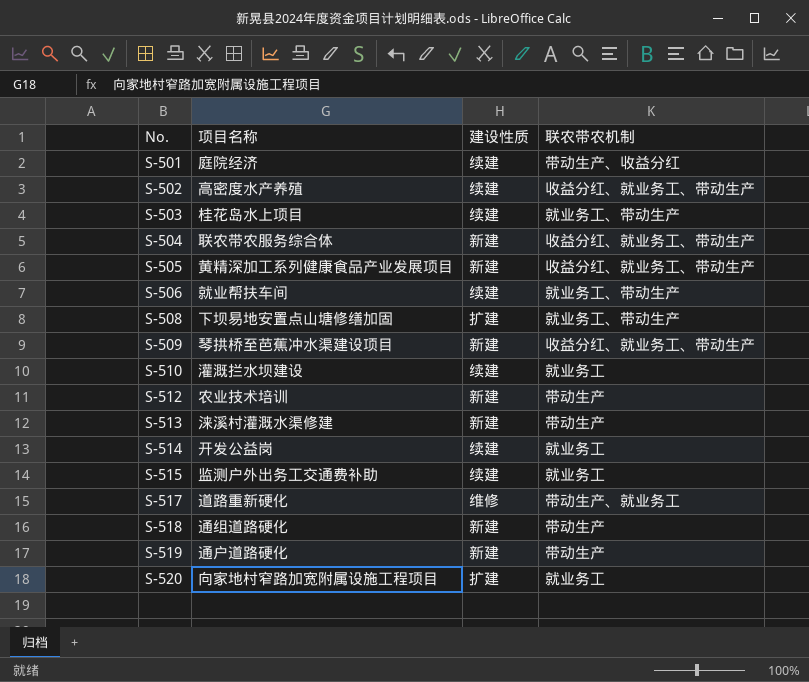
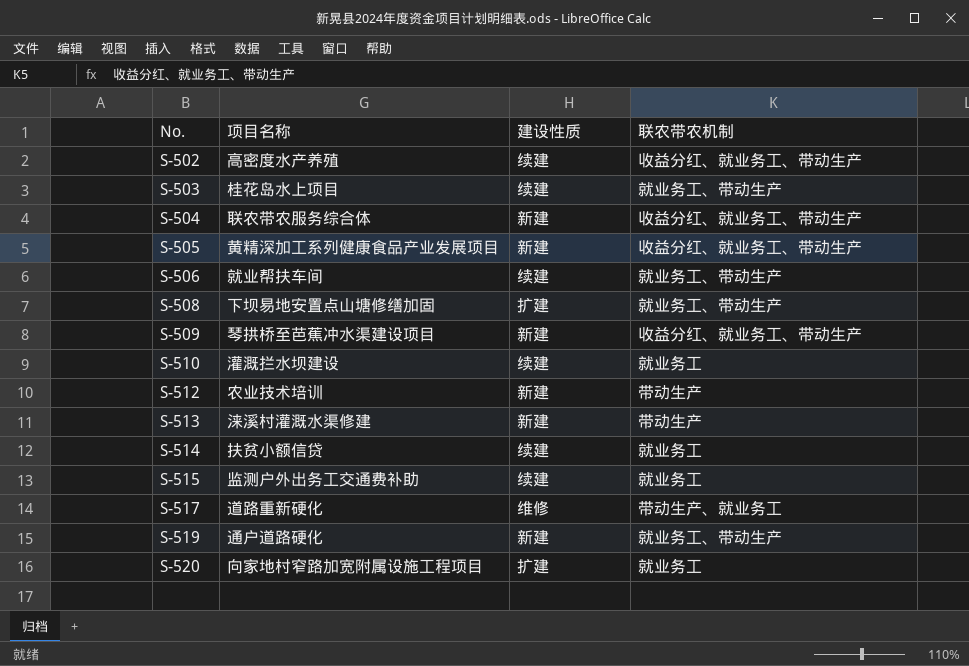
row S-501: 庭院经济 | 续建 | 带动生产、收益分红 -> none
row S-518: 通组道路硬化 | 新建 | 带动生产 -> none
S-514 | 项目名称: 开发公益岗 -> 扶贫小额信贷
S-519 | 联农带农机制: 带动生产 -> 就业务工、带动生产

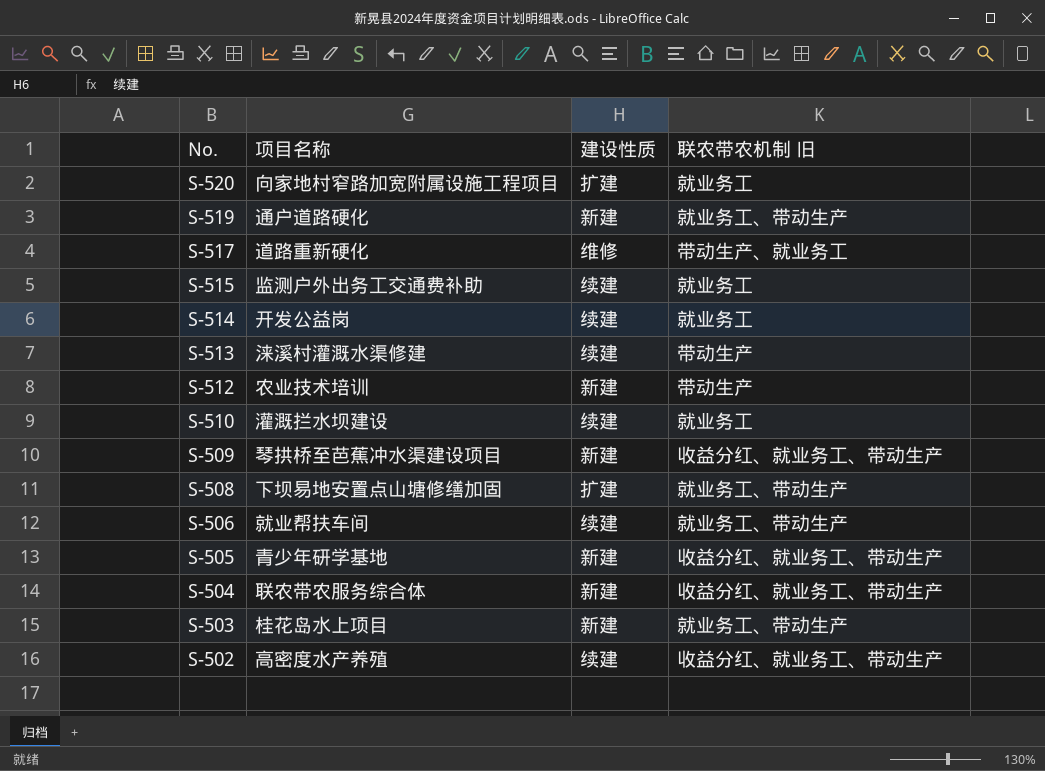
row order: No. ascending -> No. descending
column name: 联农带农机制 -> 联农带农机制 旧
S-514 | 项目名称: 扶贫小额信贷 -> 开发公益岗
S-513 | 建设性质: 新建 -> 续建
S-505 | 项目名称: 黄精深加工系列健康食品产业发展项目 -> 青少年研学基地
S-503 | 建设性质: 续建 -> 新建

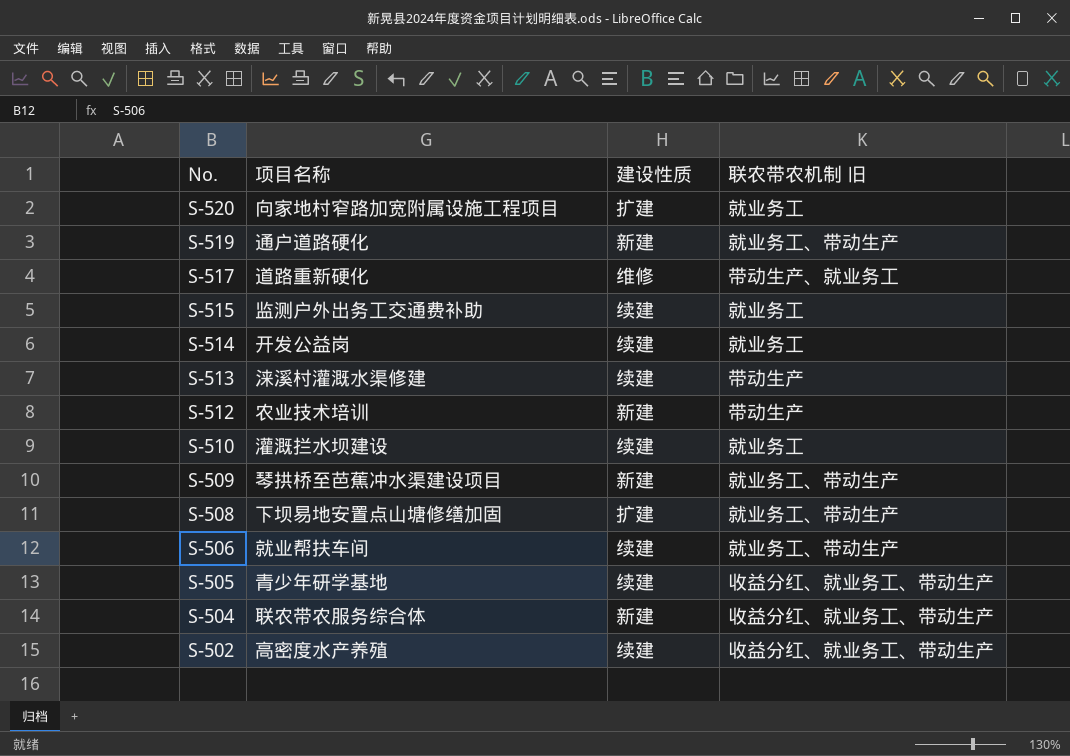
row S-503: 桂花岛水上项目 | 新建 | 就业务工、带动生产 -> none
S-509 | 联农带农机制 旧: 收益分红、就业务工、带动生产 -> 就业务工、带动生产
S-505 | 建设性质: 新建 -> 续建

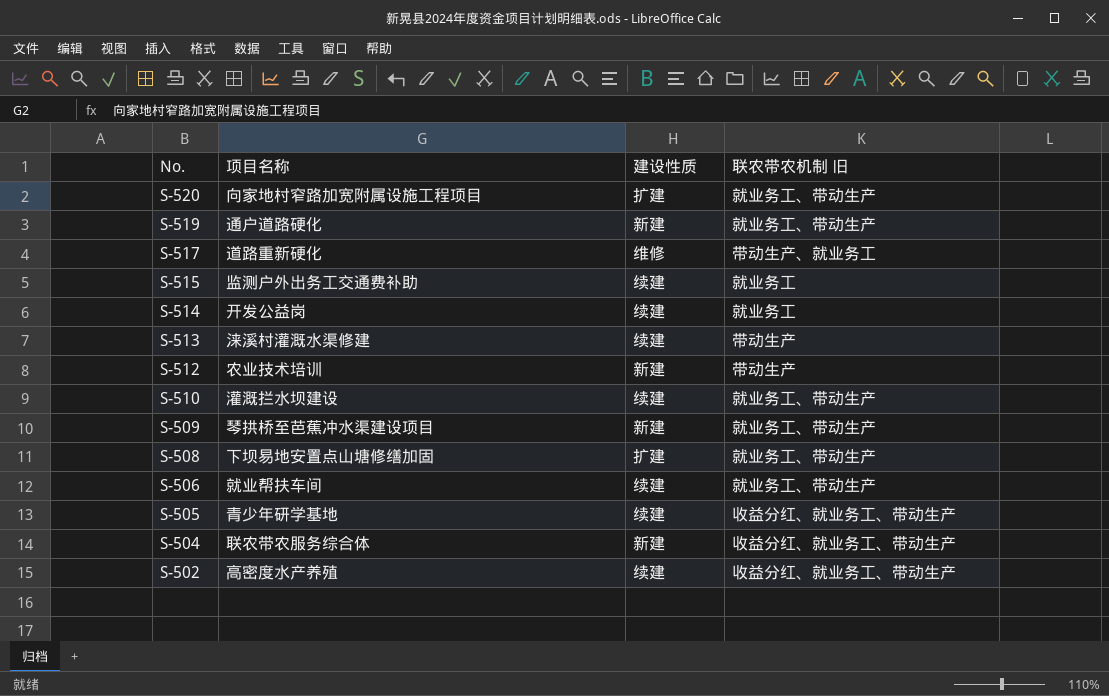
S-520 | 联农带农机制 旧: 就业务工 -> 就业务工、带动生产
S-510 | 联农带农机制 旧: 就业务工 -> 就业务工、带动生产

